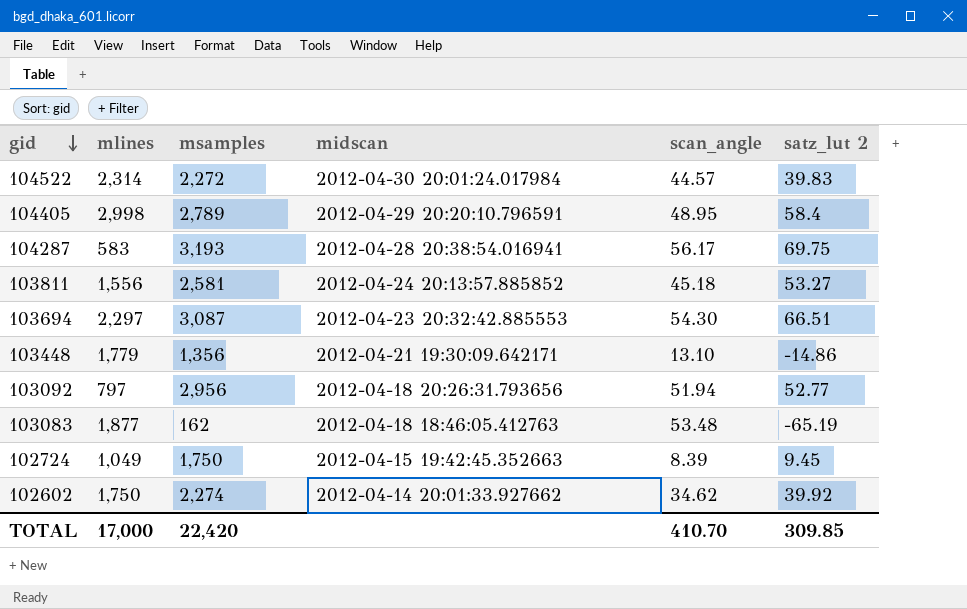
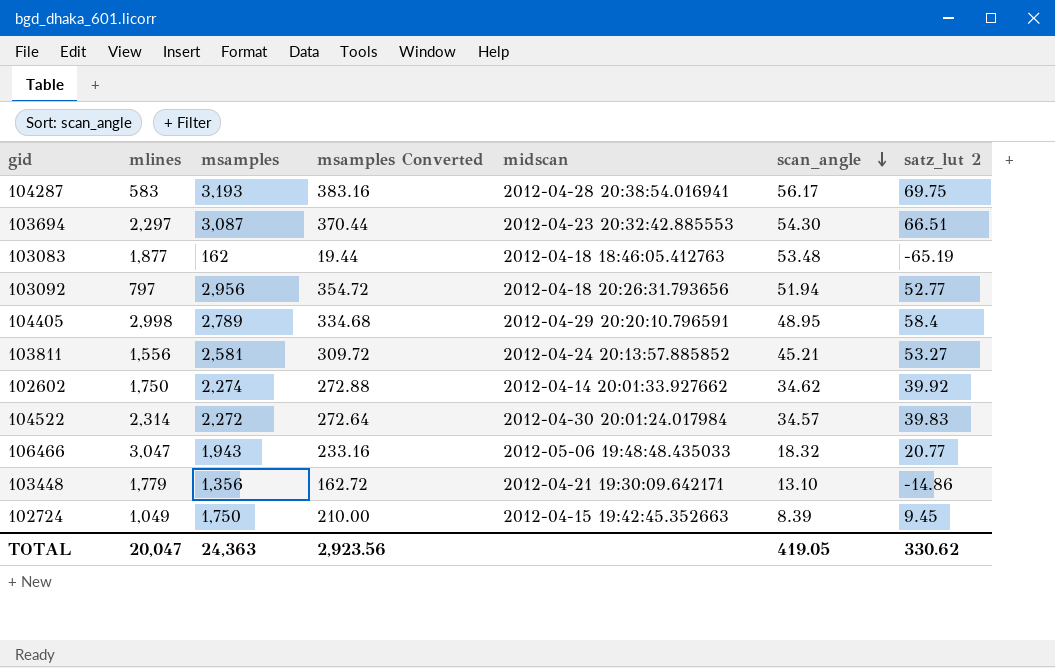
row order: gid descending -> scan_angle descending
column msamples Converted | formula: none -> [msamples] * 0.12
103811 | scan_angle: 45.18 -> 45.21
104522 | scan_angle: 44.57 -> 34.57
row 106466: none -> 3,047 | 1,943 | 233.16 | 2012-05-06 19:48:48.435033 | 18.32 | 20.77
TOTAL | mlines: 17,000 -> 20,047
TOTAL | msamples: 22,420 -> 24,363
TOTAL | scan_angle: 410.70 -> 419.05
TOTAL | satz_lut 2: 309.85 -> 330.62

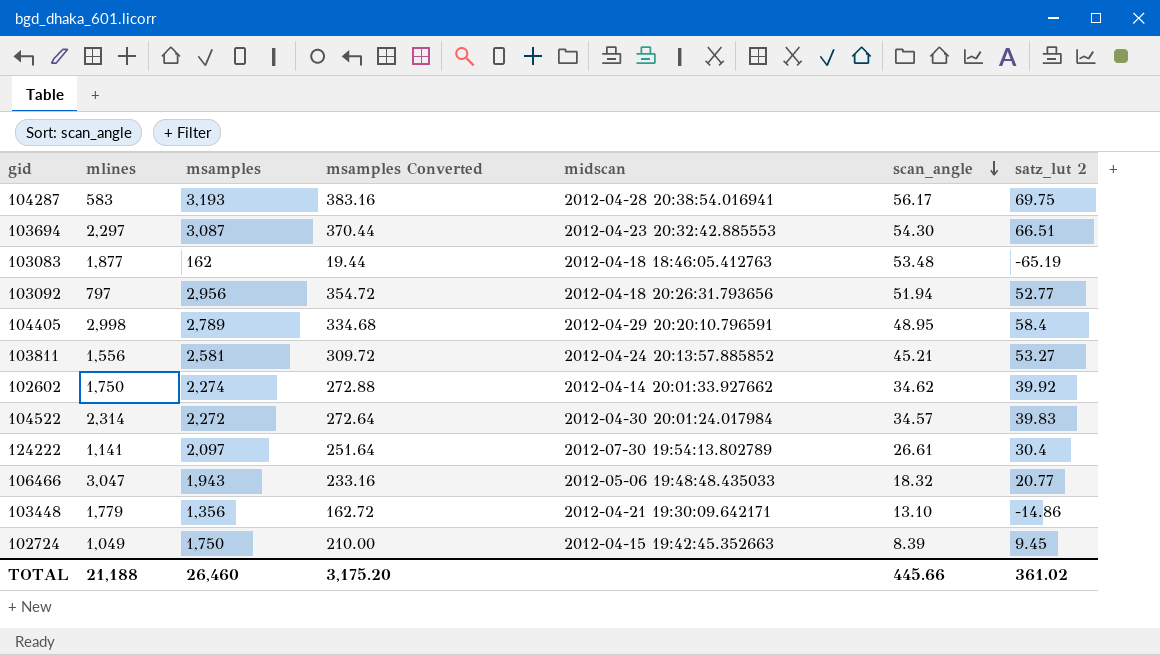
row 124222: none -> 1,141 | 2,097 | 251.64 | 2012-07-30 19:54:13.802789 | 26.61 | 30.4
TOTAL | mlines: 20,047 -> 21,188
TOTAL | msamples: 24,363 -> 26,460
TOTAL | msamples Converted: 2,923.56 -> 3,175.20
TOTAL | scan_angle: 419.05 -> 445.66
TOTAL | satz_lut 2: 330.62 -> 361.02

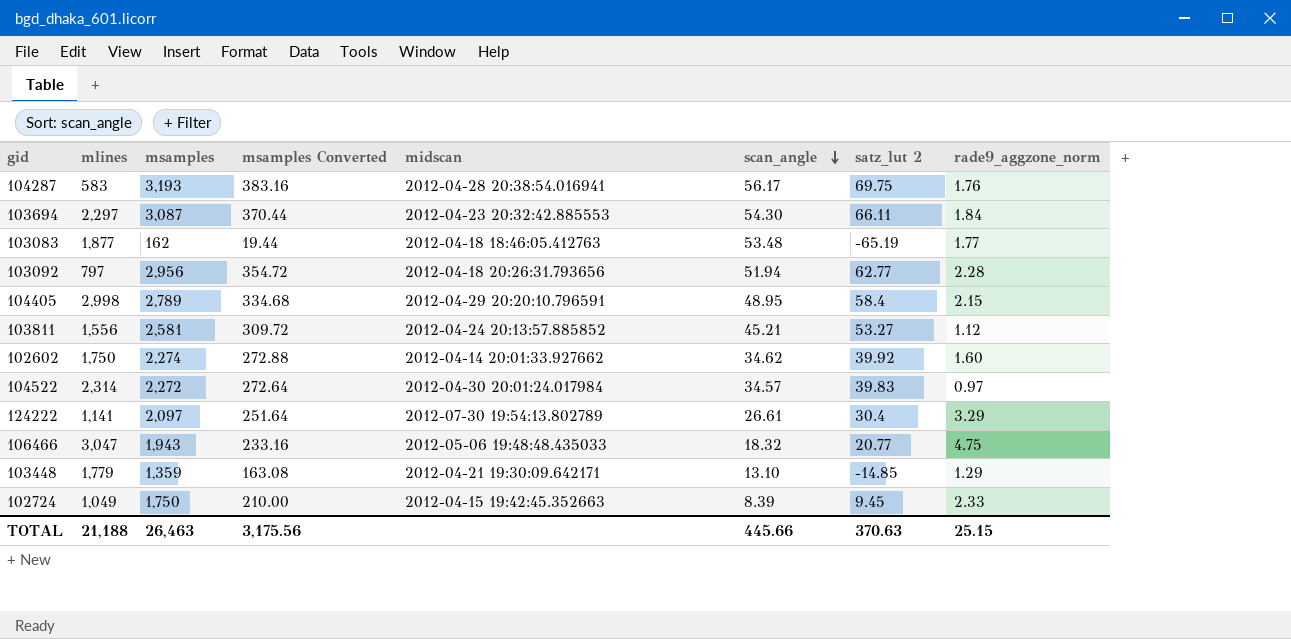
column rade9_aggzone_norm | position: none -> 8
103694 | satz_lut 2: 66.51 -> 66.11
103092 | satz_lut 2: 52.77 -> 62.77
103448 | msamples: 1,356 -> 1,359
103448 | msamples Converted: 162.72 -> 163.08
103448 | satz_lut 2: -14.86 -> -14.85
TOTAL | msamples: 26,460 -> 26,463
TOTAL | msamples Converted: 3,175.20 -> 3,175.56
TOTAL | satz_lut 2: 361.02 -> 370.63

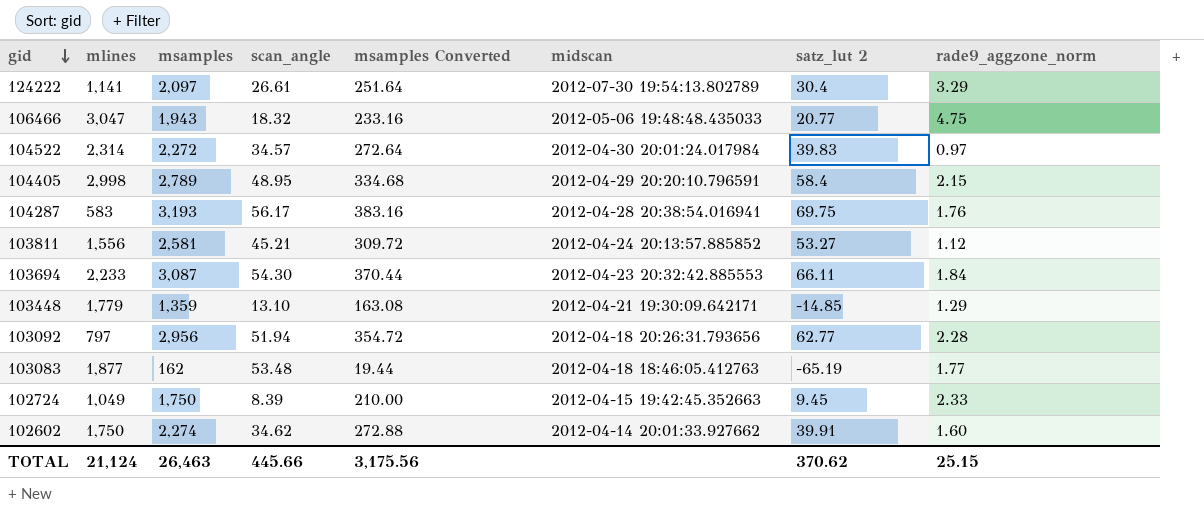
row order: scan_angle descending -> gid descending
column scan_angle | position: 6 -> 4
103694 | mlines: 2,297 -> 2,233
102602 | satz_lut 2: 39.92 -> 39.91
TOTAL | mlines: 21,188 -> 21,124
TOTAL | satz_lut 2: 370.63 -> 370.62

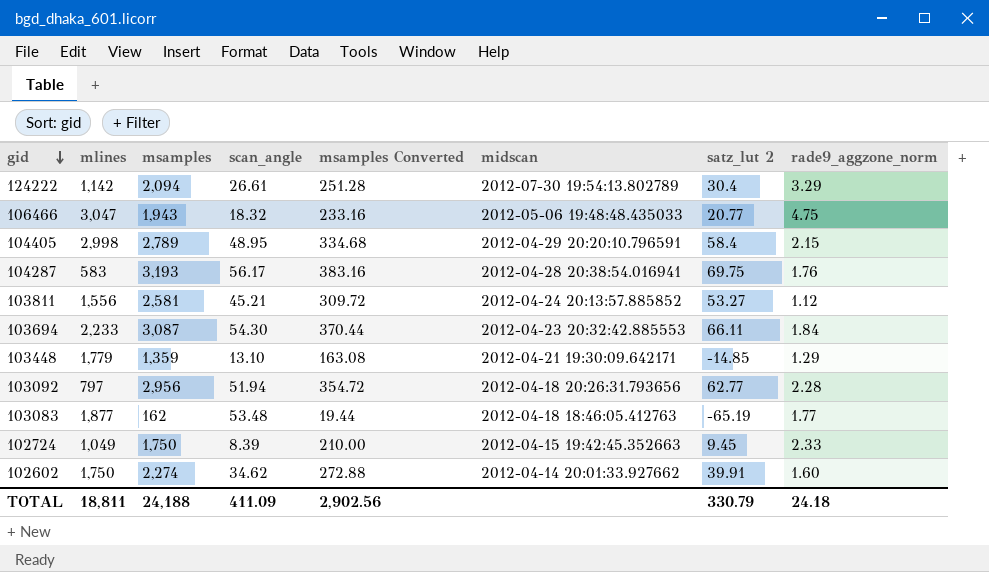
row 104522: 2,314 | 2,272 | 34.57 | 272.64 | 2012-04-30 20:01:24.017984 | 39.83 | 0.97 -> none
124222 | mlines: 1,141 -> 1,142
124222 | msamples: 2,097 -> 2,094
124222 | msamples Converted: 251.64 -> 251.28
TOTAL | mlines: 21,124 -> 18,811
TOTAL | msamples: 26,463 -> 24,188
TOTAL | scan_angle: 445.66 -> 411.09
TOTAL | msamples Converted: 3,175.56 -> 2,902.56
TOTAL | satz_lut 2: 370.62 -> 330.79
TOTAL | rade9_aggzone_norm: 25.15 -> 24.18

